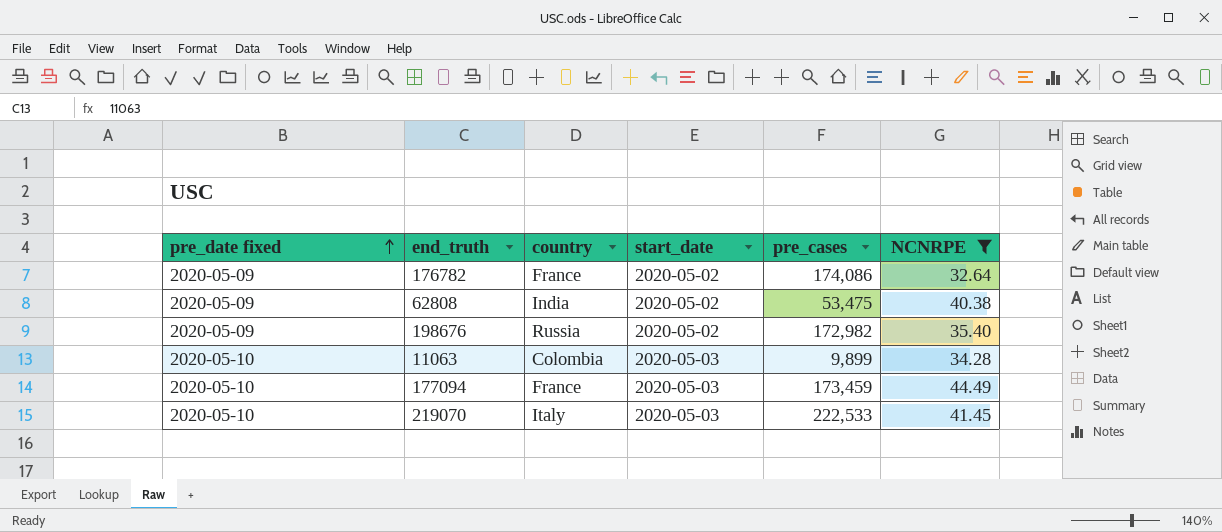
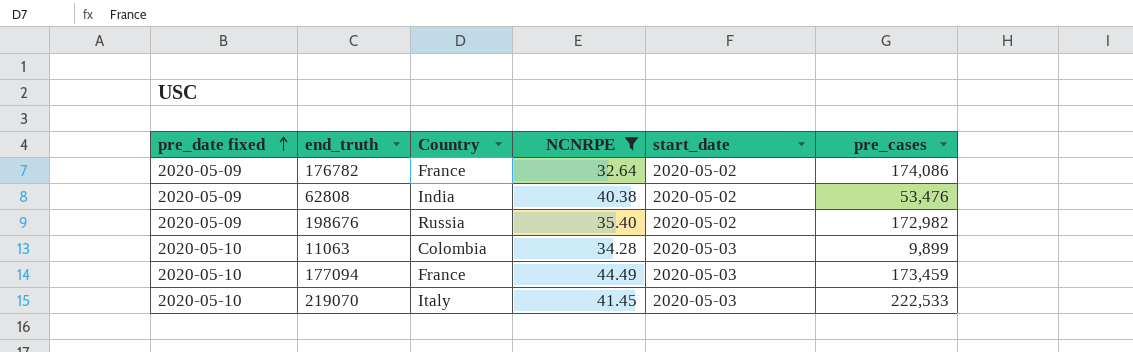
column name: country -> Country
column NCNRPE | position: 6 -> 4
62808 | pre_cases: 53,475 -> 53,476

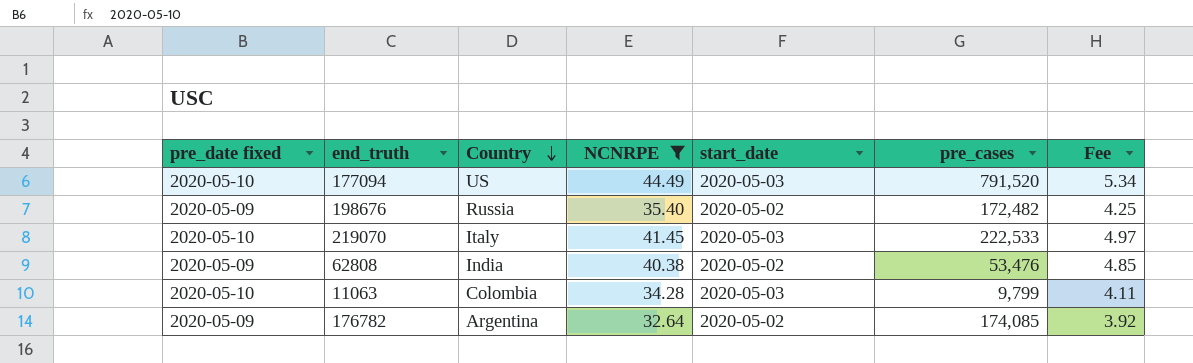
row order: pre_date fixed ascending -> Country descending
column Fee | formula: none -> [NCNRPE] * 0.12
177094 | Country: France -> US
177094 | pre_cases: 173,459 -> 791,520
198676 | pre_cases: 172,982 -> 172,482
11063 | pre_cases: 9,899 -> 9,799
176782 | Country: France -> Argentina
176782 | pre_cases: 174,086 -> 174,085

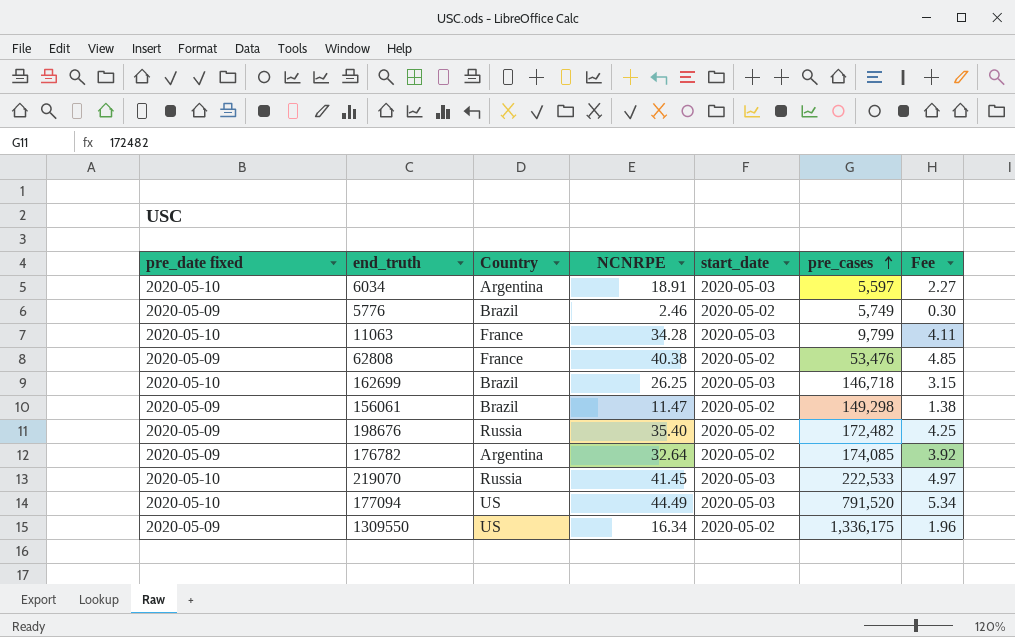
filter: NCNRPE >= 32.64 -> none
row order: Country descending -> pre_cases ascending
11063 | Country: Colombia -> France
62808 | Country: India -> France
219070 | Country: Italy -> Russia

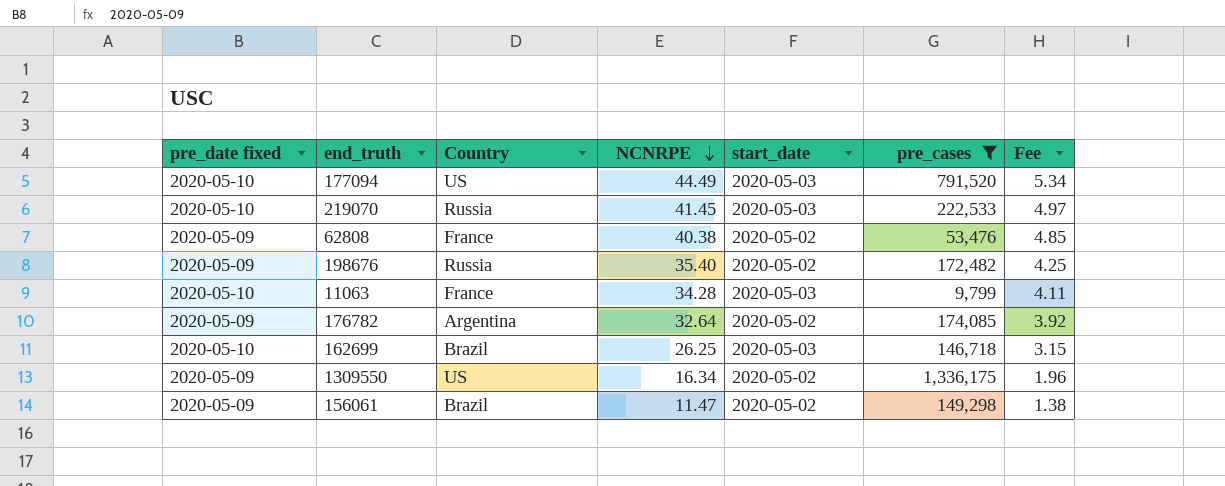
filter: none -> pre_cases >= 9,799
row order: pre_cases ascending -> NCNRPE descending

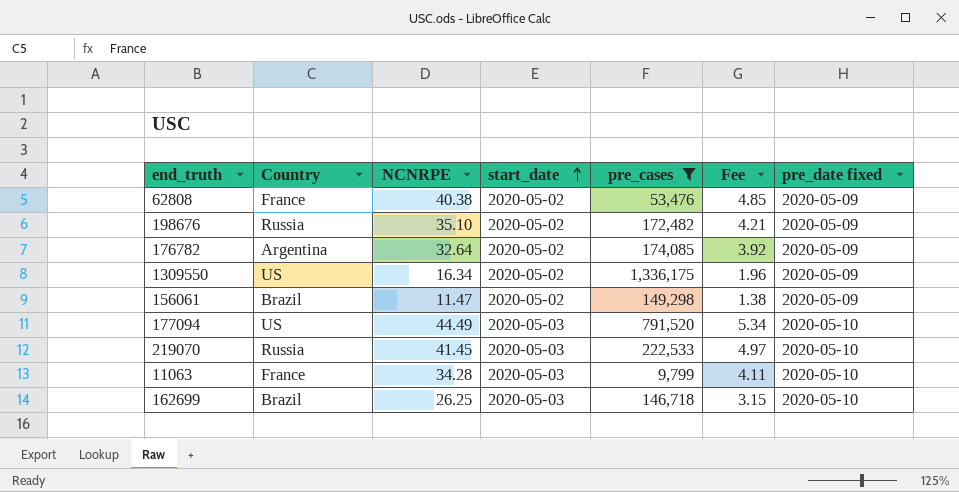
row order: NCNRPE descending -> start_date ascending
column pre_date fixed | position: 1 -> 7
198676 | NCNRPE: 35.40 -> 35.10
198676 | Fee: 4.25 -> 4.21

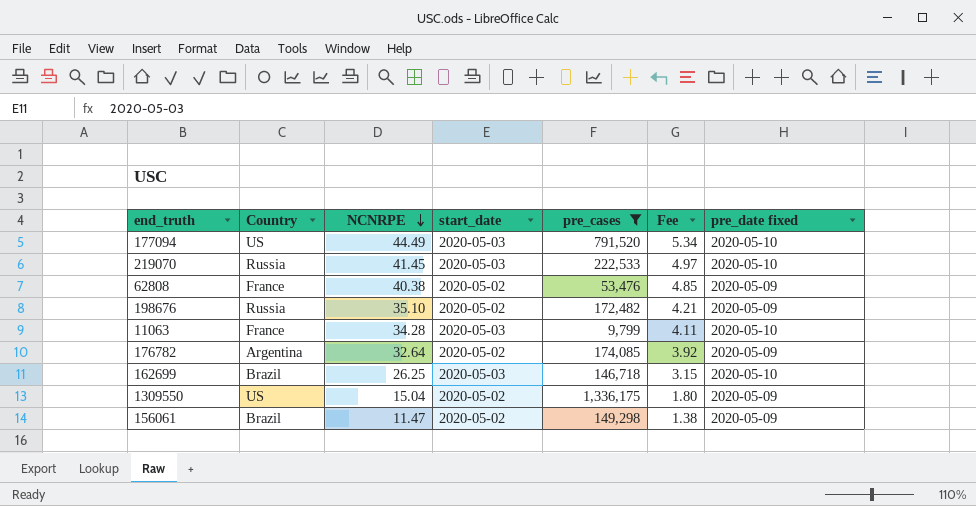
row order: start_date ascending -> NCNRPE descending
1309550 | NCNRPE: 16.34 -> 15.04
1309550 | Fee: 1.96 -> 1.80

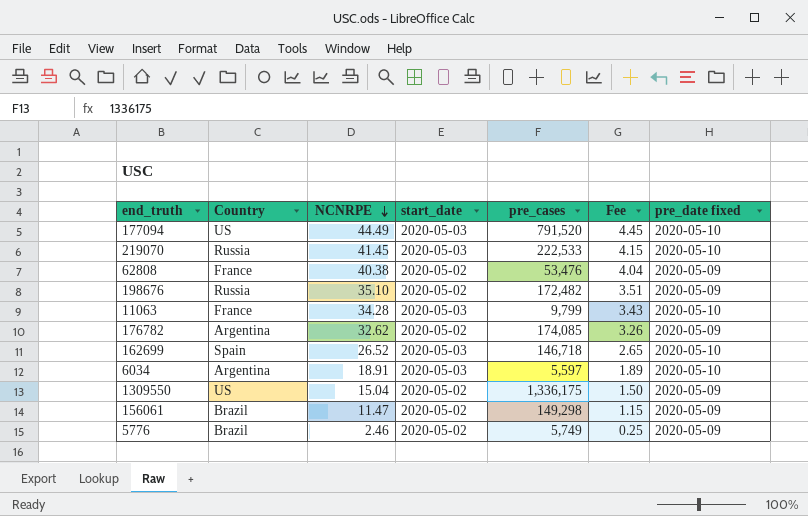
filter: pre_cases >= 9,799 -> none
column Fee | formula: [NCNRPE] * 0.12 -> [NCNRPE] * 0.1
176782 | NCNRPE: 32.64 -> 32.62
162699 | Country: Brazil -> Spain
162699 | NCNRPE: 26.25 -> 26.52

